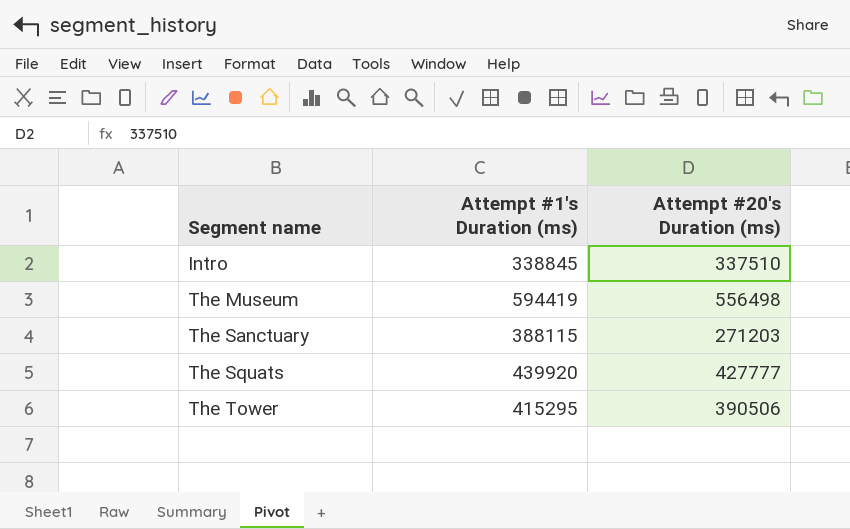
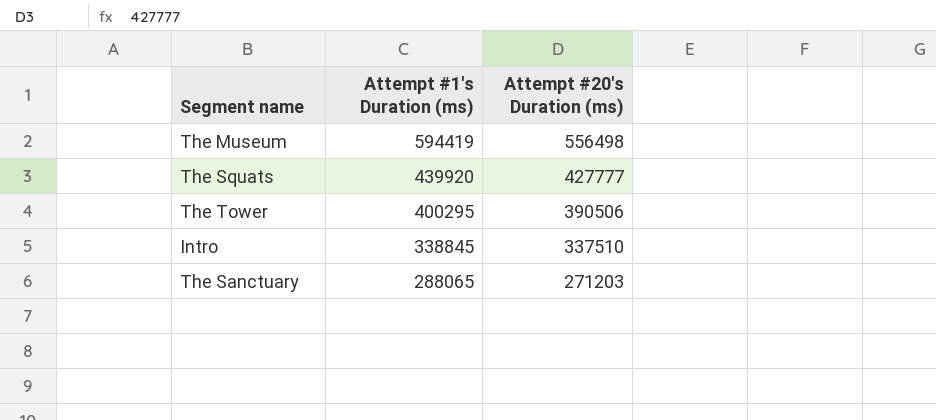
row order: Segment name ascending -> Attempt #1's Duration (ms) descending
The Tower | Attempt #1's Duration (ms): 415295 -> 400295
The Sanctuary | Attempt #1's Duration (ms): 388115 -> 288065

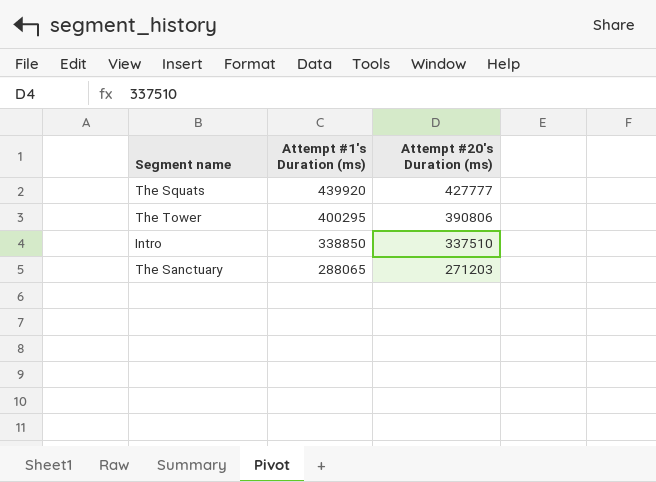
row The Museum: 594419 | 556498 -> none
The Tower | Attempt #20's Duration (ms): 390506 -> 390806
Intro | Attempt #1's Duration (ms): 338845 -> 338850

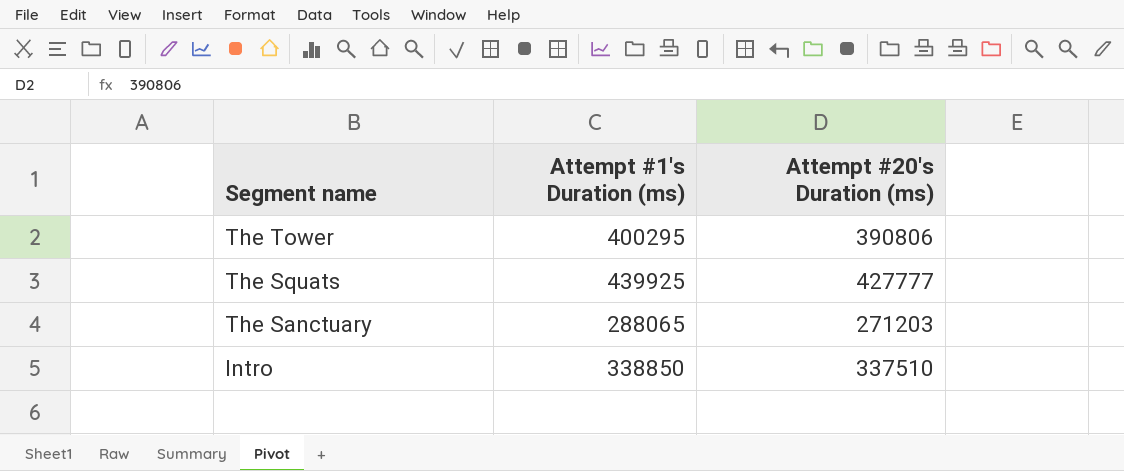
row order: Attempt #1's Duration (ms) descending -> Segment name descending
The Squats | Attempt #1's Duration (ms): 439920 -> 439925

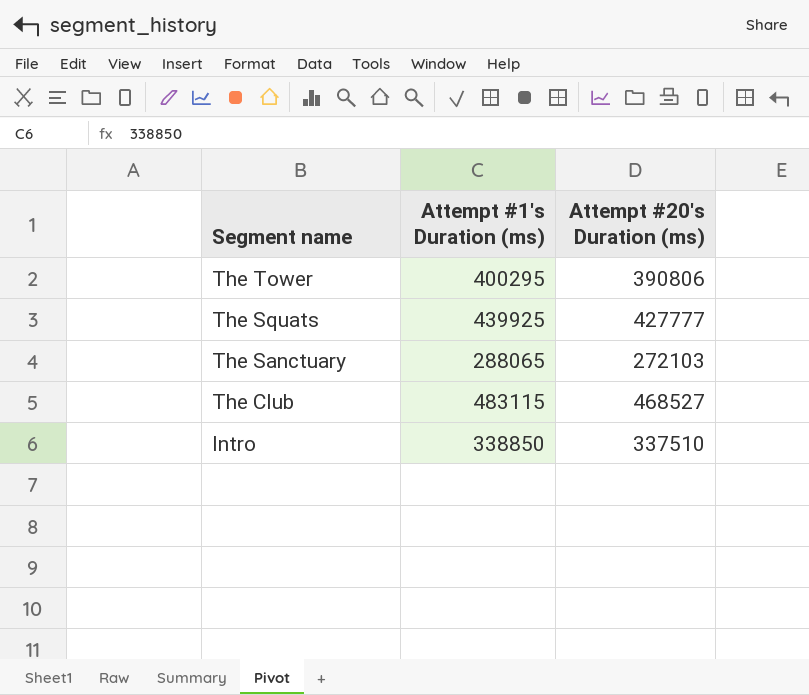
The Sanctuary | Attempt #20's Duration (ms): 271203 -> 272103
row The Club: none -> 483115 | 468527

